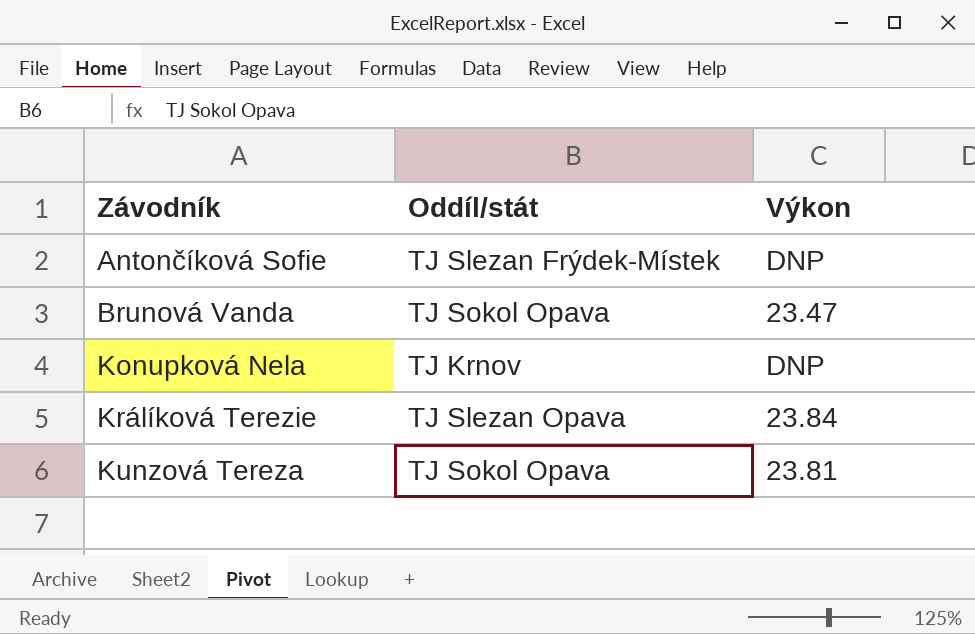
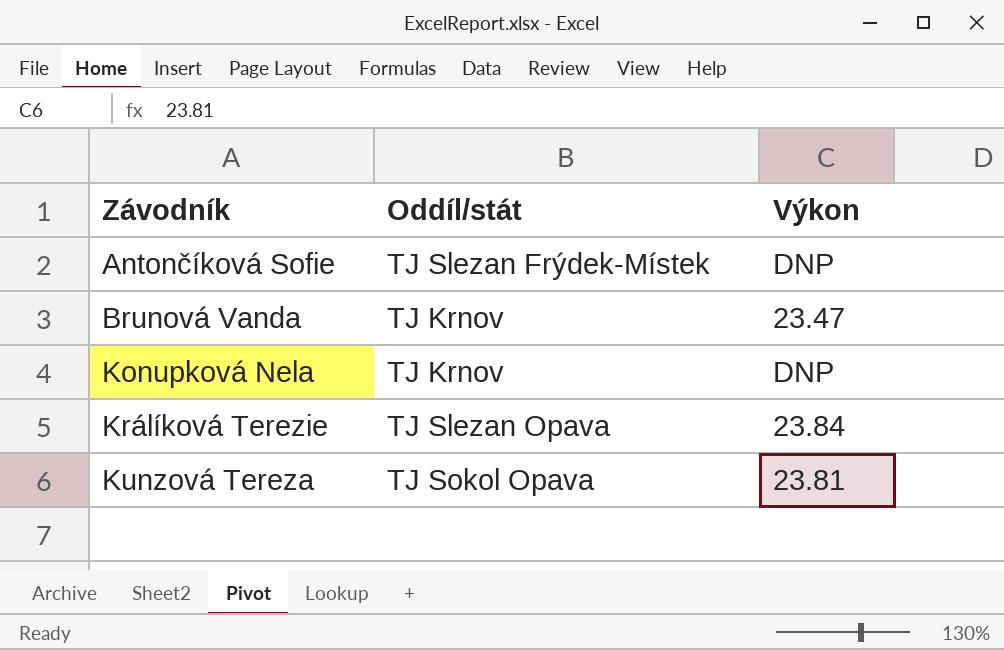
Brunová Vanda | Oddíl/stát: TJ Sokol Opava -> TJ Krnov

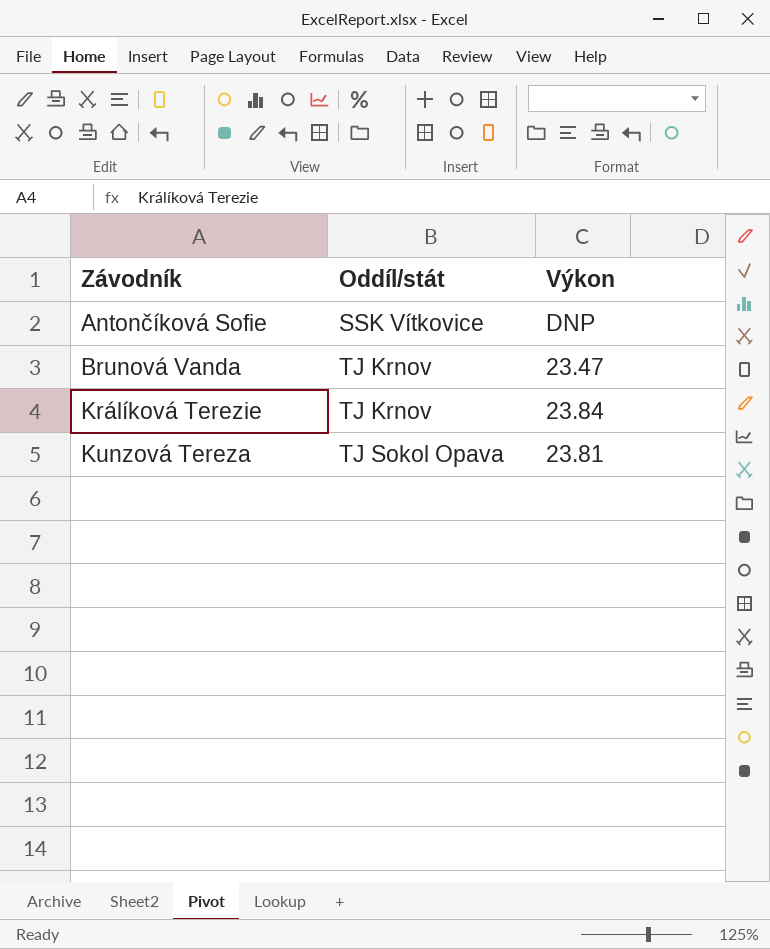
row Konupková Nela: TJ Krnov | DNP -> none
Antončíková Sofie | Oddíl/stát: TJ Slezan Frýdek-Místek -> SSK Vítkovice
Králíková Terezie | Oddíl/stát: TJ Slezan Opava -> TJ Krnov

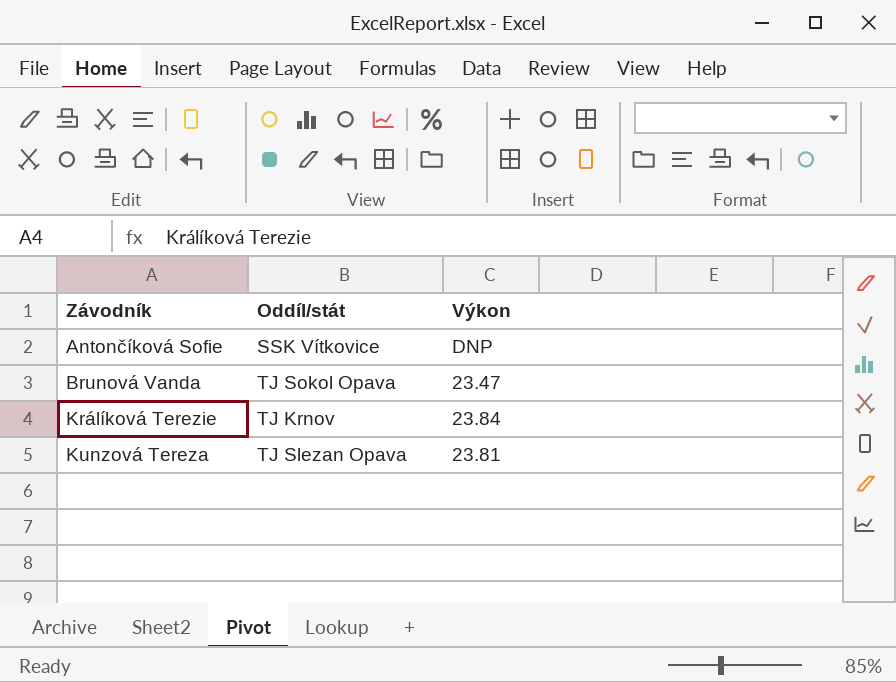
Brunová Vanda | Oddíl/stát: TJ Krnov -> TJ Sokol Opava
Kunzová Tereza | Oddíl/stát: TJ Sokol Opava -> TJ Slezan Opava

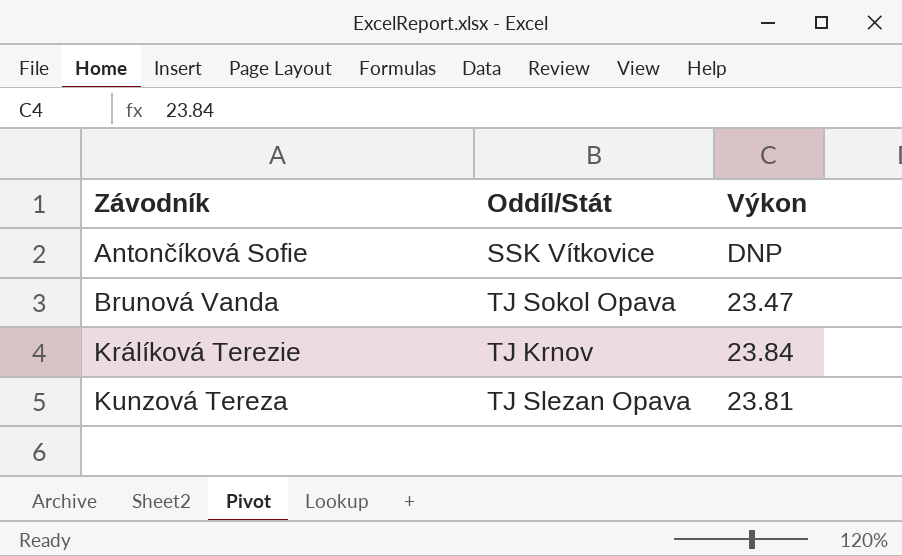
column name: Oddíl/stát -> Oddíl/Stát

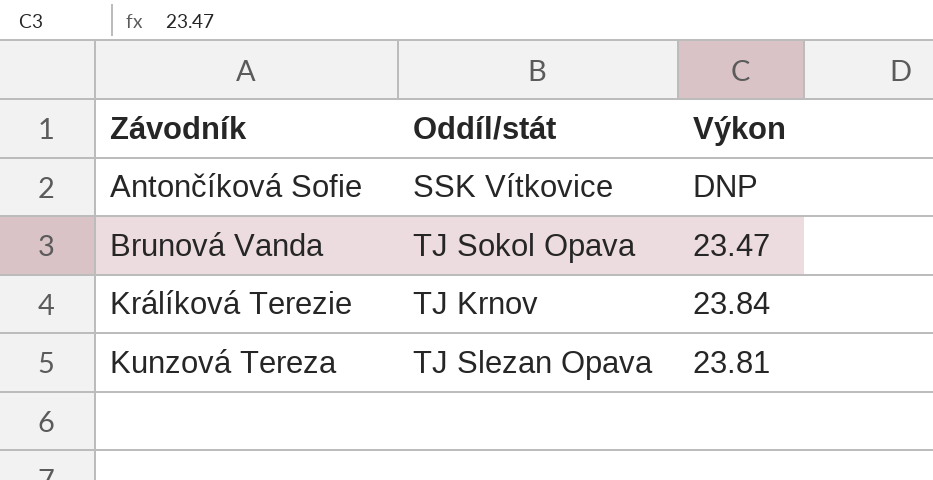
column name: Oddíl/Stát -> Oddíl/stát

